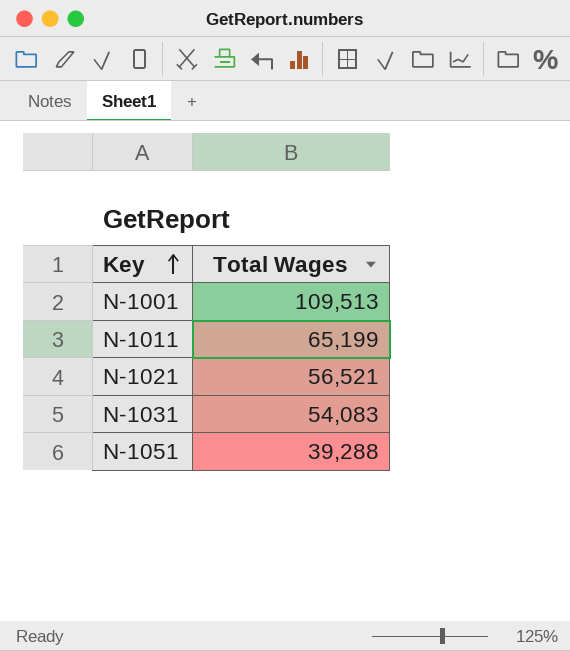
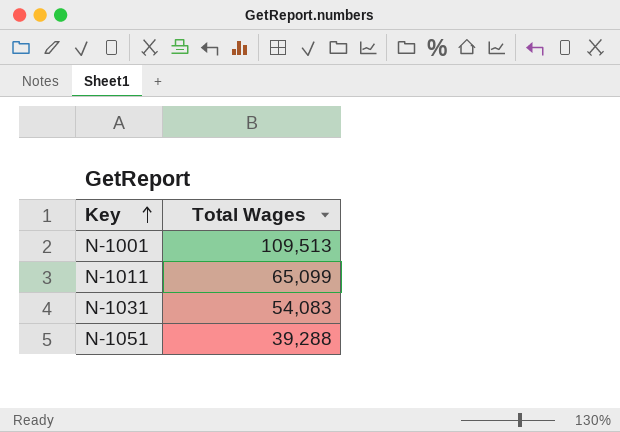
row N-1021: 56,521 -> none
N-1011 | Total Wages: 65,199 -> 65,099

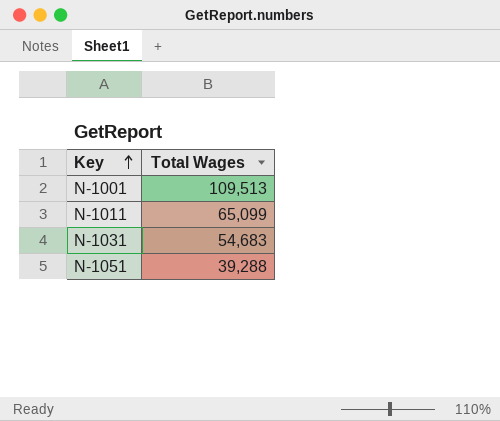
N-1031 | Total Wages: 54,083 -> 54,683

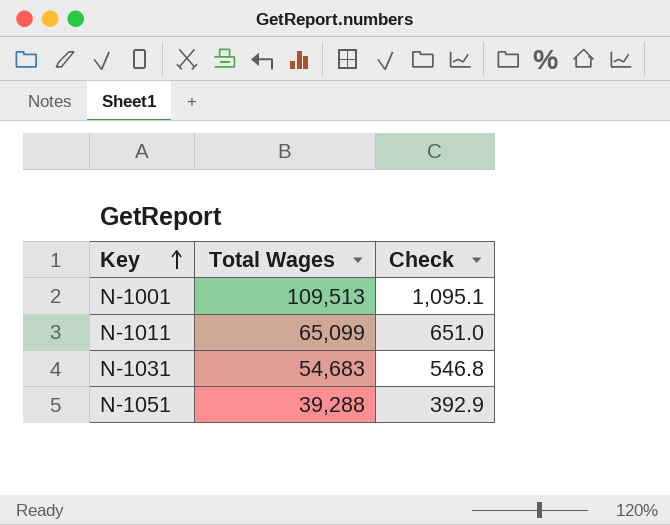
column Check | formula: none -> [Total Wages] * 0.01

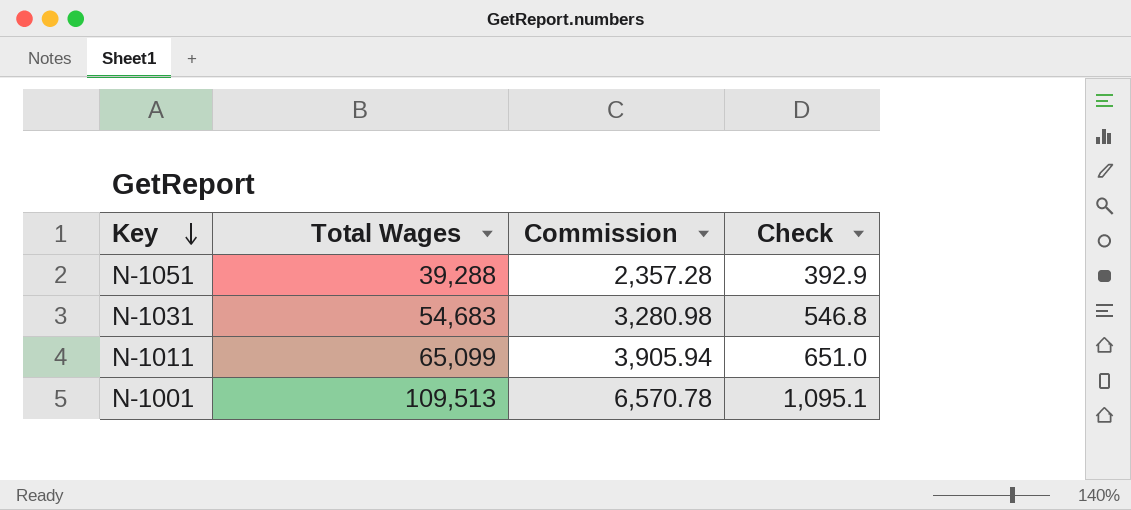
row order: Key ascending -> Key descending
column Commission | formula: none -> [Total Wages] * 0.06

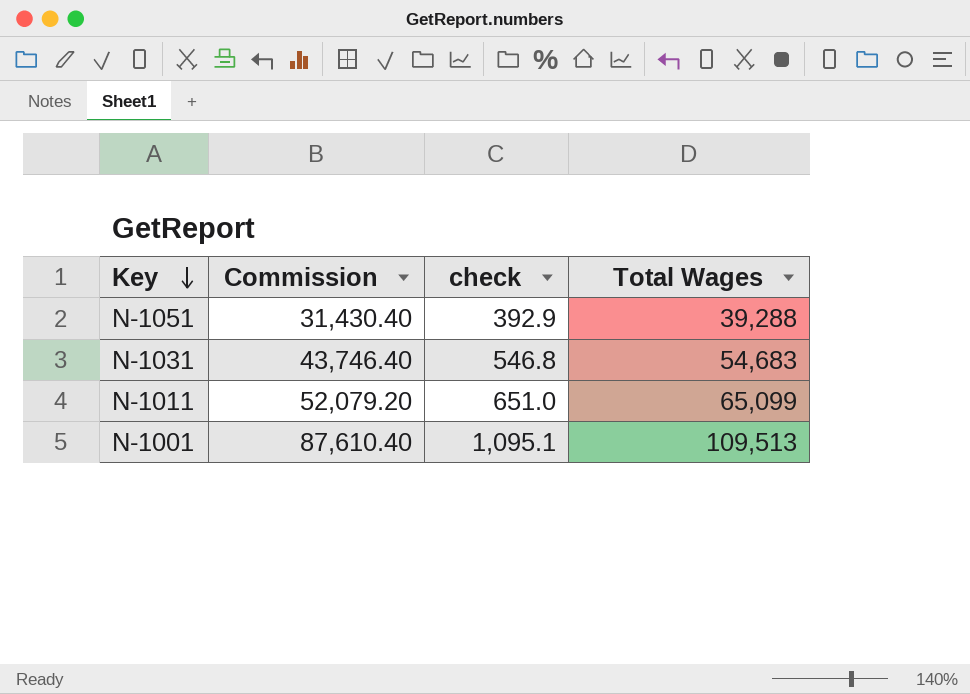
column Commission | formula: [Total Wages] * 0.06 -> [Total Wages] * 0.8
column name: Check -> check
column Total Wages | position: 2 -> 4

